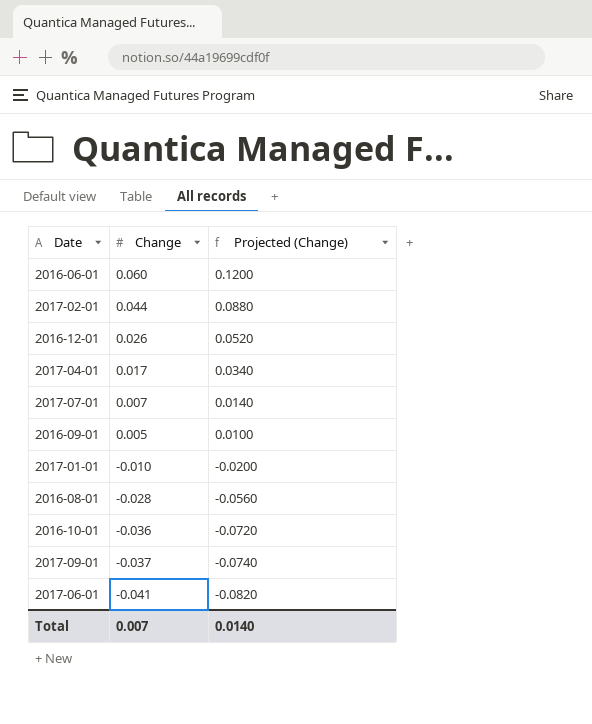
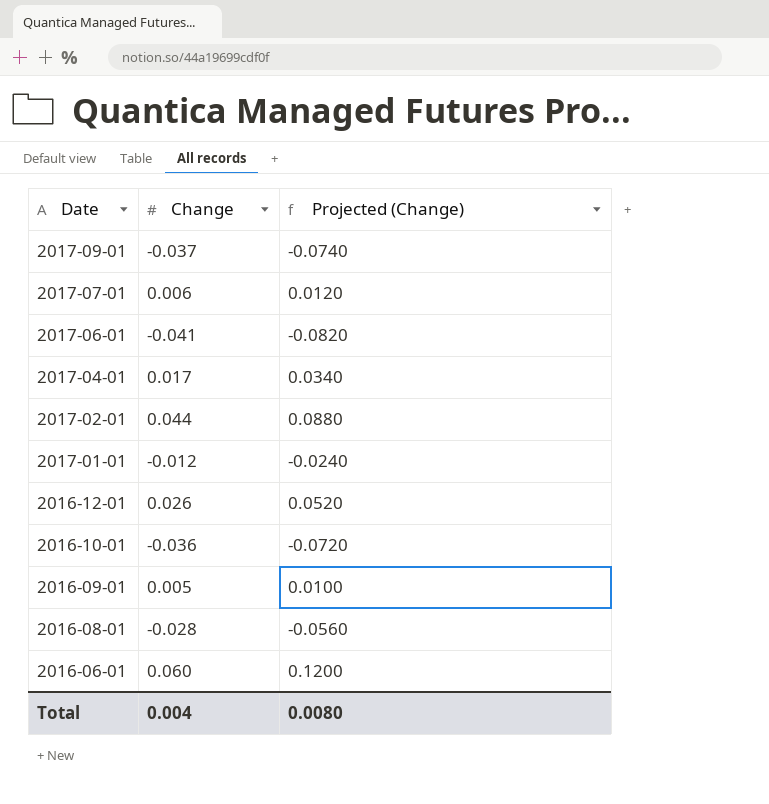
row order: Change descending -> Date descending
2017-07-01 | Change: 0.007 -> 0.006
2017-07-01 | Projected (Change): 0.0140 -> 0.0120
2017-01-01 | Change: -0.010 -> -0.012
2017-01-01 | Projected (Change): -0.0200 -> -0.0240
Total | Change: 0.007 -> 0.004
Total | Projected (Change): 0.0140 -> 0.0080

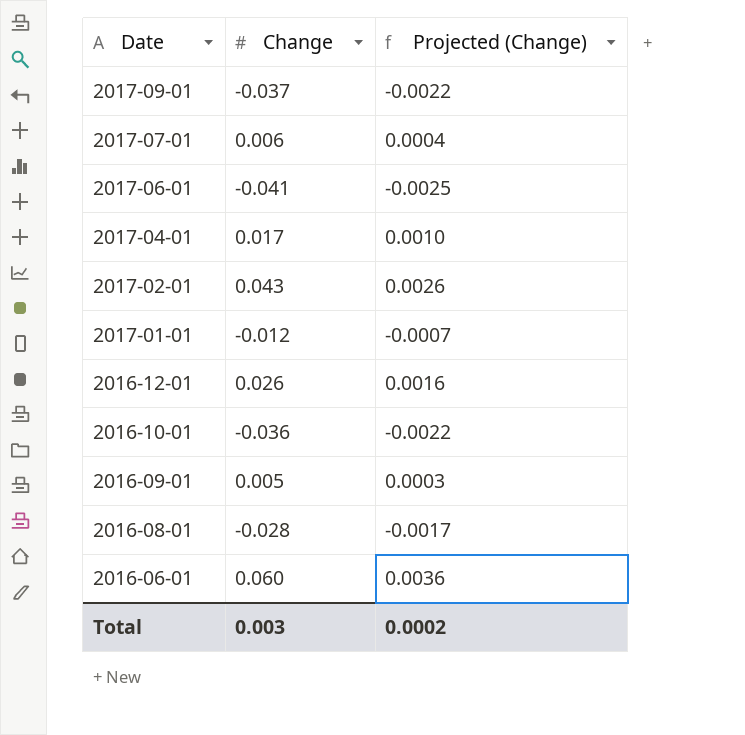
column Projected (Change) | formula: [Change] * 2 -> [Change] * 0.06
2017-02-01 | Change: 0.044 -> 0.043
Total | Change: 0.004 -> 0.003
Total | Projected (Change): 0.0080 -> 0.0002

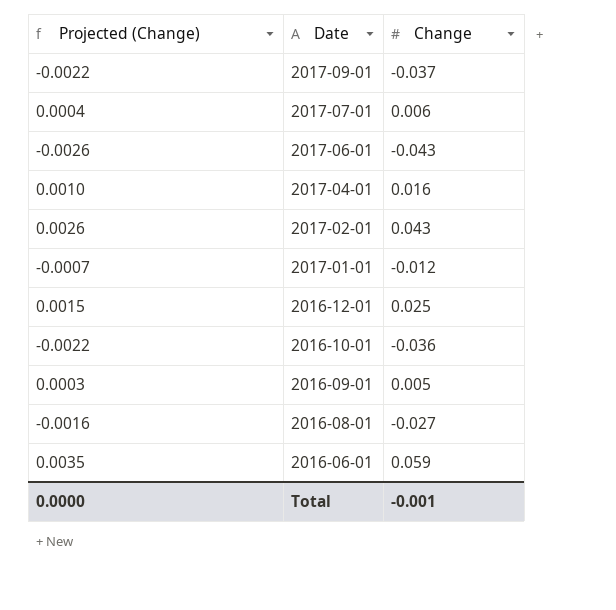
column Projected (Change) | position: 3 -> 1
2017-06-01 | Projected (Change): -0.0025 -> -0.0026
2017-06-01 | Change: -0.041 -> -0.043
2017-04-01 | Change: 0.017 -> 0.016
2016-12-01 | Projected (Change): 0.0016 -> 0.0015
2016-12-01 | Change: 0.026 -> 0.025
2016-08-01 | Projected (Change): -0.0017 -> -0.0016
2016-08-01 | Change: -0.028 -> -0.027
2016-06-01 | Projected (Change): 0.0036 -> 0.0035
2016-06-01 | Change: 0.060 -> 0.059
Total | Projected (Change): 0.0002 -> 0.0000
Total | Change: 0.003 -> -0.001

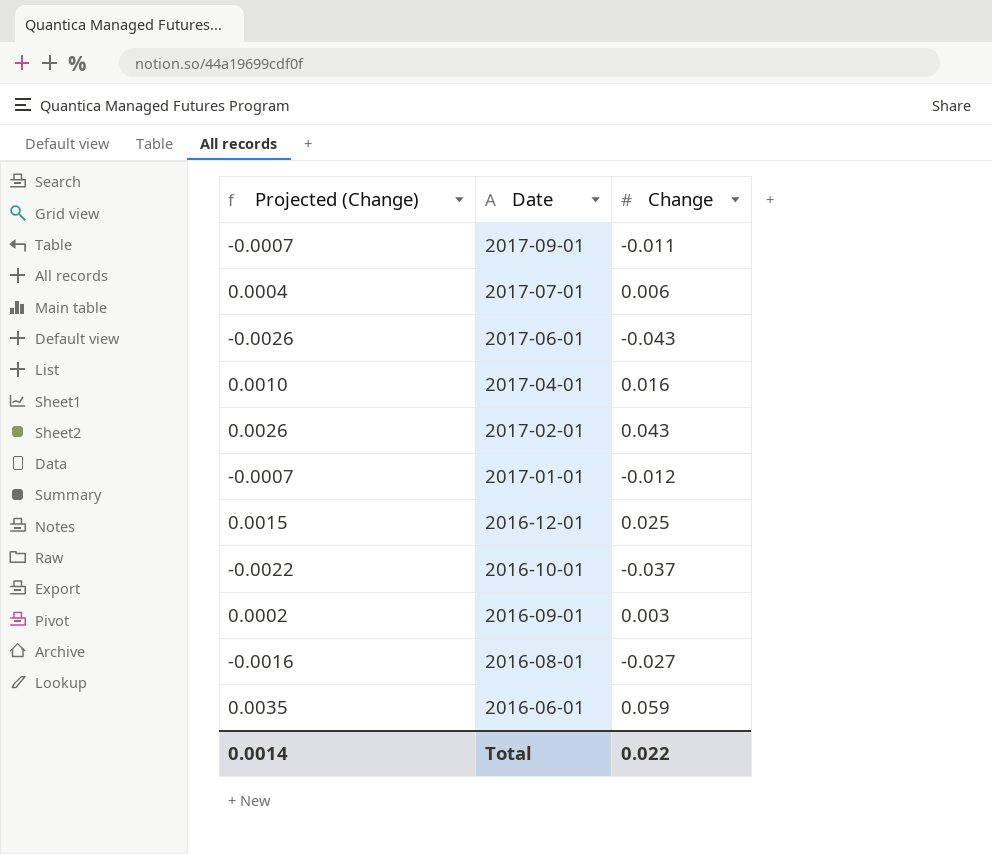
2017-09-01 | Projected (Change): -0.0022 -> -0.0007
2017-09-01 | Change: -0.037 -> -0.011
2016-10-01 | Change: -0.036 -> -0.037
2016-09-01 | Projected (Change): 0.0003 -> 0.0002
2016-09-01 | Change: 0.005 -> 0.003
Total | Projected (Change): 0.0000 -> 0.0014
Total | Change: -0.001 -> 0.022

